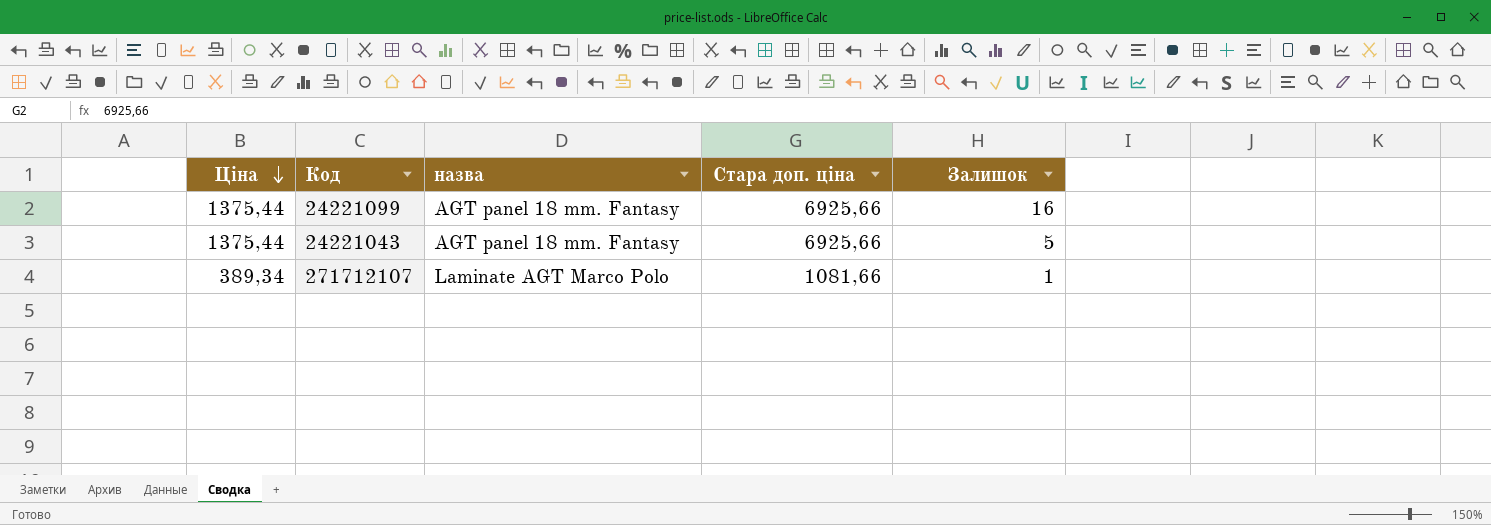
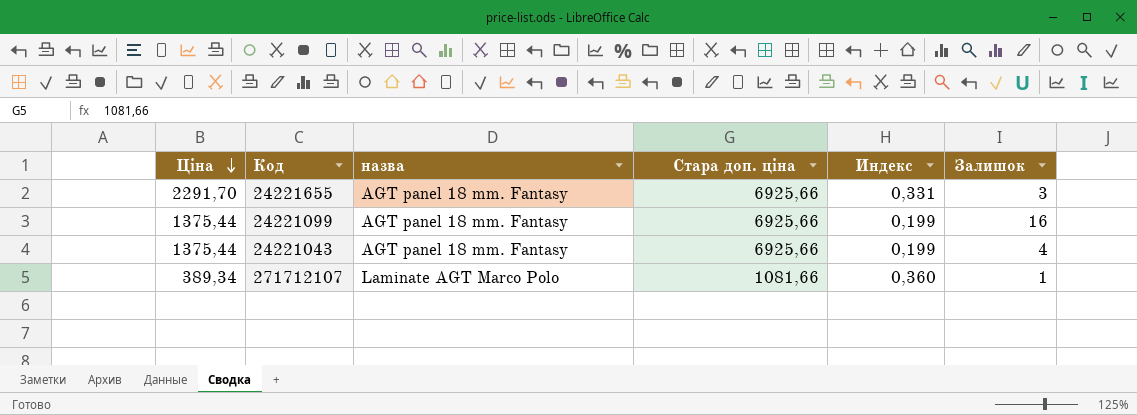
column Индекс | formula: none -> [Ціна] / [Стара доп. ціна]
row 24221655: none -> 2291,70 | AGT panel 18 mm. Fantasy | 6925,66 | 0,331 | 3
24221043 | Залишок: 5 -> 4

